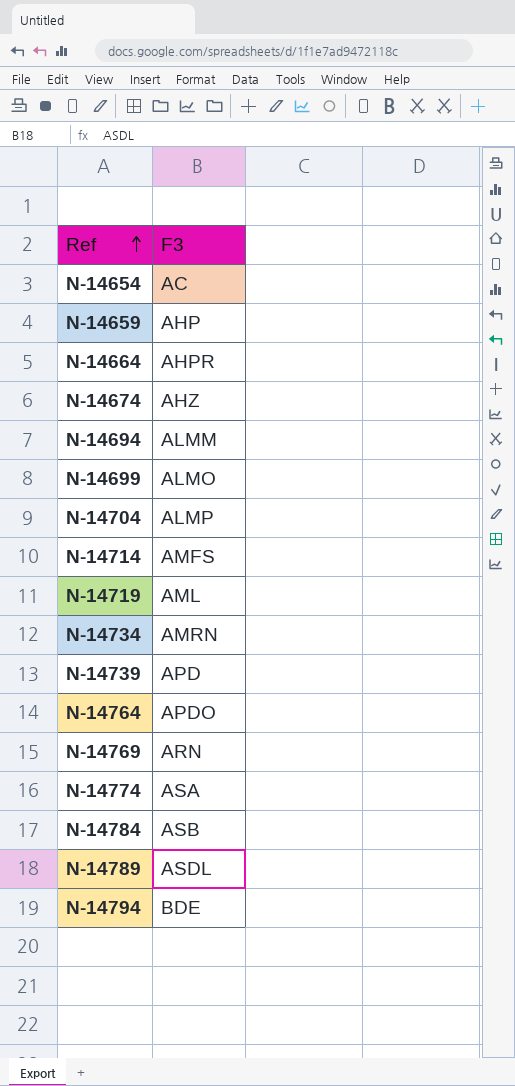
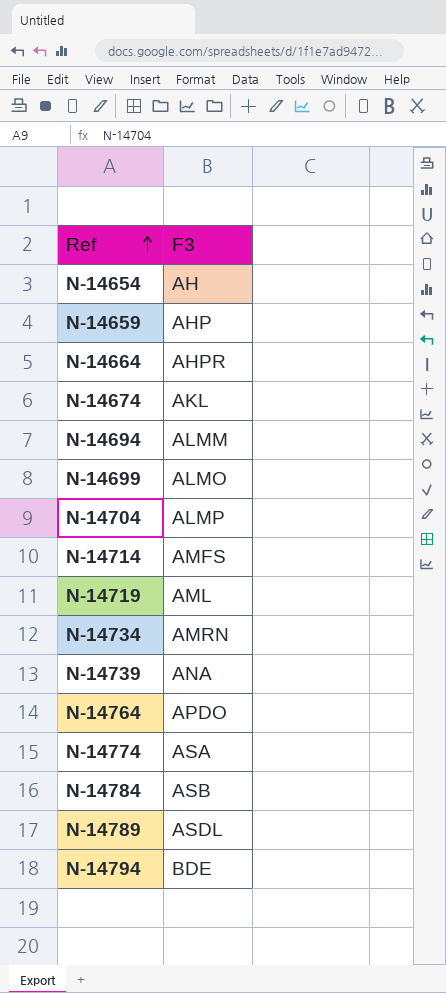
row N-14769: ARN -> none
N-14654 | F3: AC -> AH
N-14674 | F3: AHZ -> AKL
N-14739 | F3: APD -> ANA

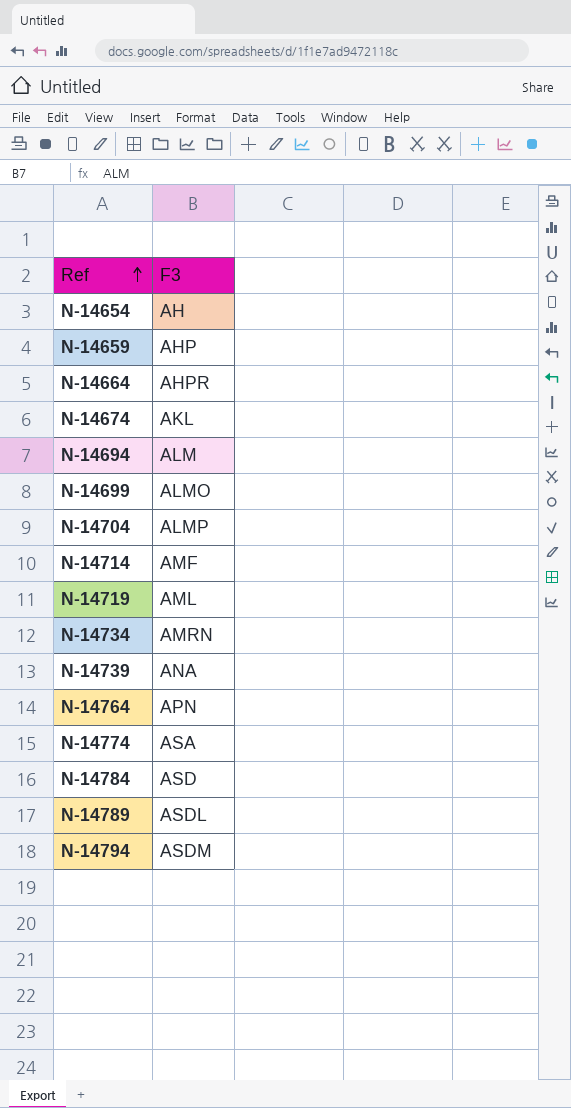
N-14694 | F3: ALMM -> ALM
N-14714 | F3: AMFS -> AMF
N-14764 | F3: APDO -> APN
N-14784 | F3: ASB -> ASD
N-14794 | F3: BDE -> ASDM

